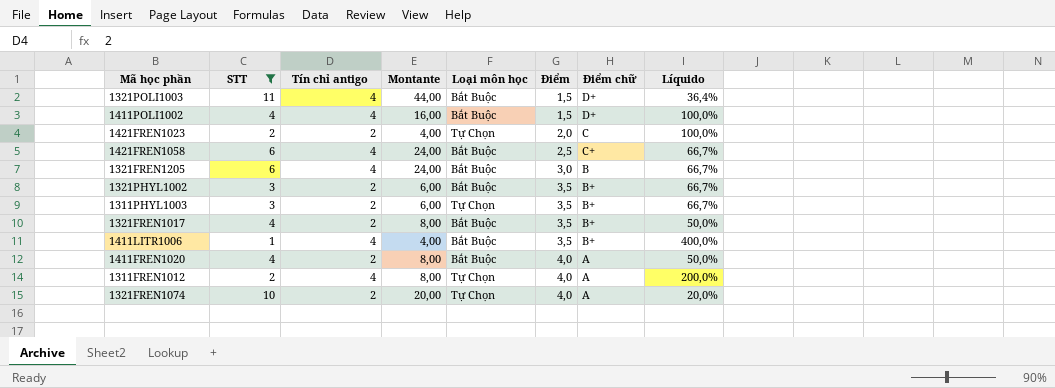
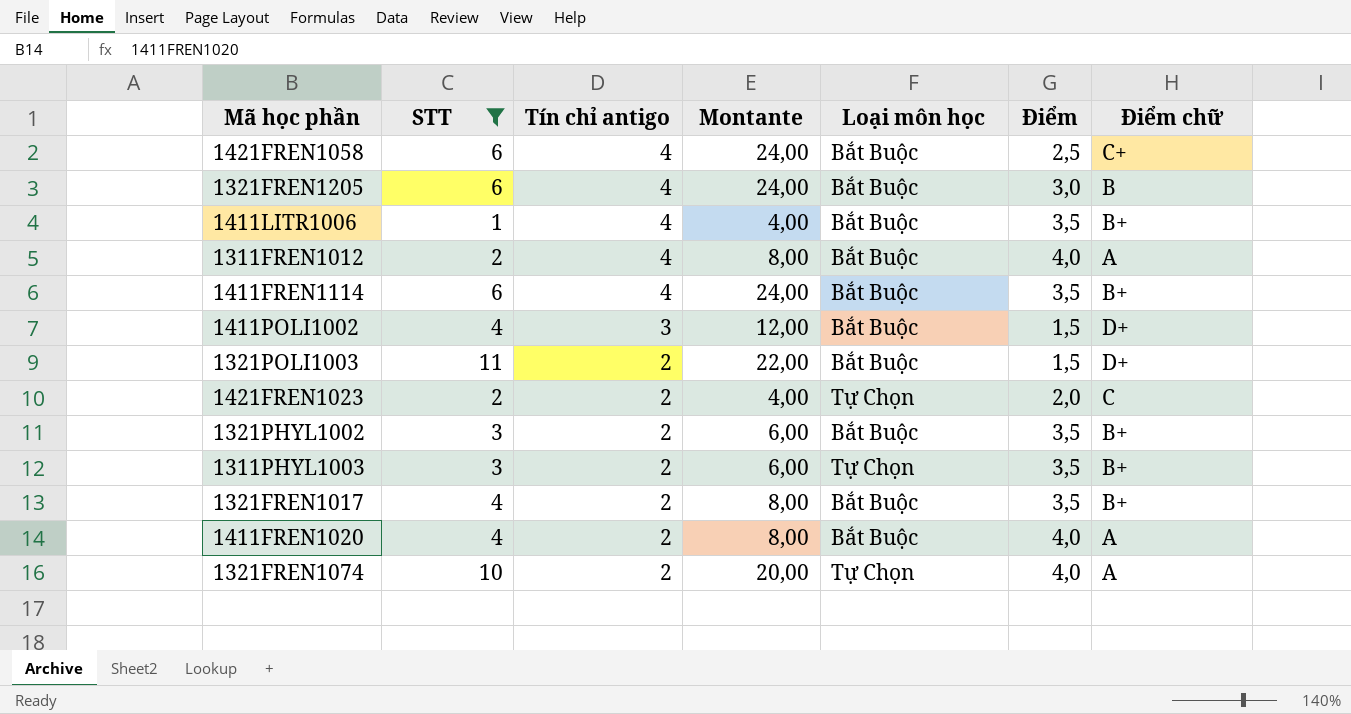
row order: Điểm ascending -> Tín chỉ antigo descending
column Líquido | formula: [Tín chỉ antigo] / [STT] -> none
1311FREN1012 | Loại môn học: Tự Chọn -> Bắt Buộc
row 1411FREN1114: none -> 6 | 4 | 24,00 | Bắt Buộc | 3,5 | B+
1411POLI1002 | Tín chỉ antigo: 4 -> 3
1411POLI1002 | Montante: 16,00 -> 12,00
1321POLI1003 | Tín chỉ antigo: 4 -> 2
1321POLI1003 | Montante: 44,00 -> 22,00

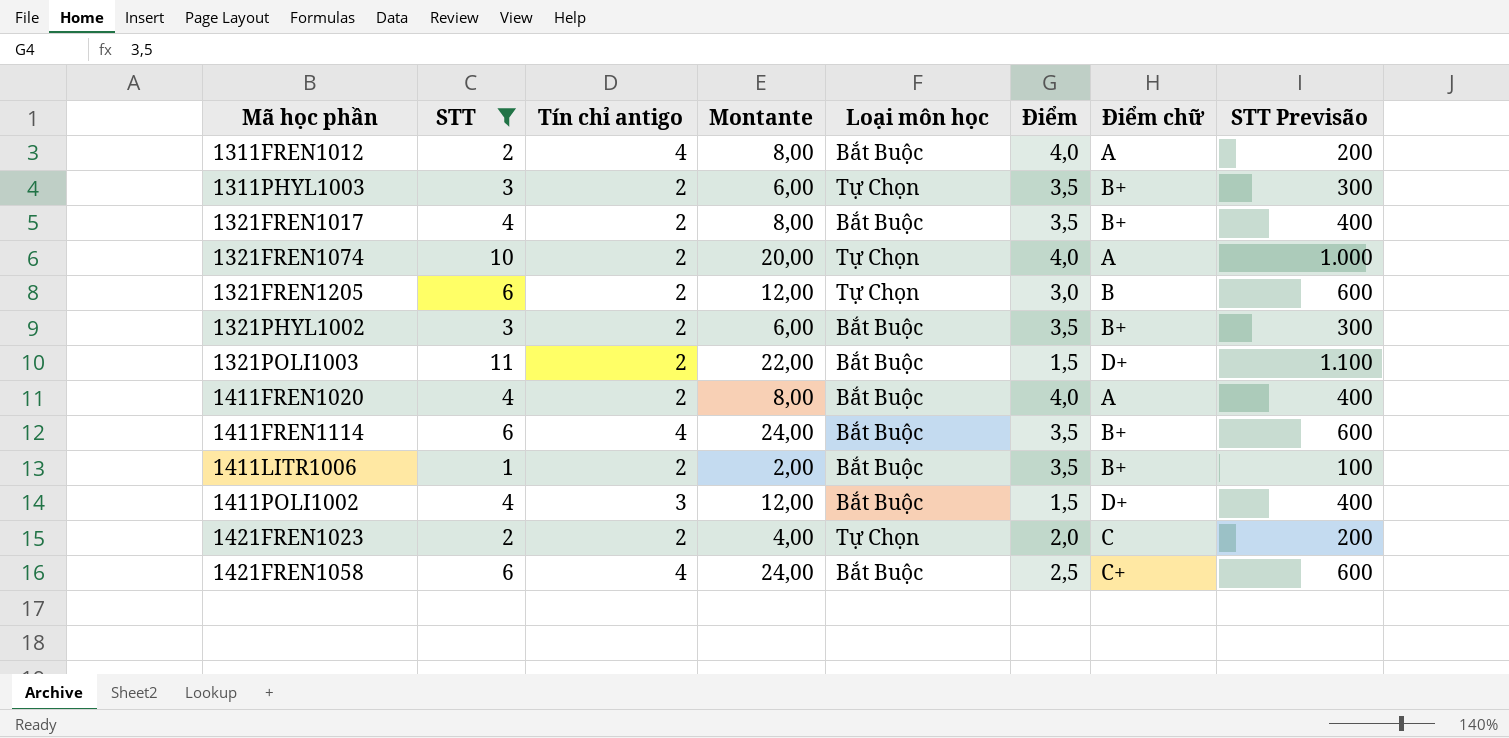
row order: Tín chỉ antigo descending -> Mã học phần ascending
column STT Previsão | formula: none -> [STT] * 100
1321FREN1205 | Tín chỉ antigo: 4 -> 2
1321FREN1205 | Montante: 24,00 -> 12,00
1321FREN1205 | Loại môn học: Bắt Buộc -> Tự Chọn
1411LITR1006 | Tín chỉ antigo: 4 -> 2
1411LITR1006 | Montante: 4,00 -> 2,00

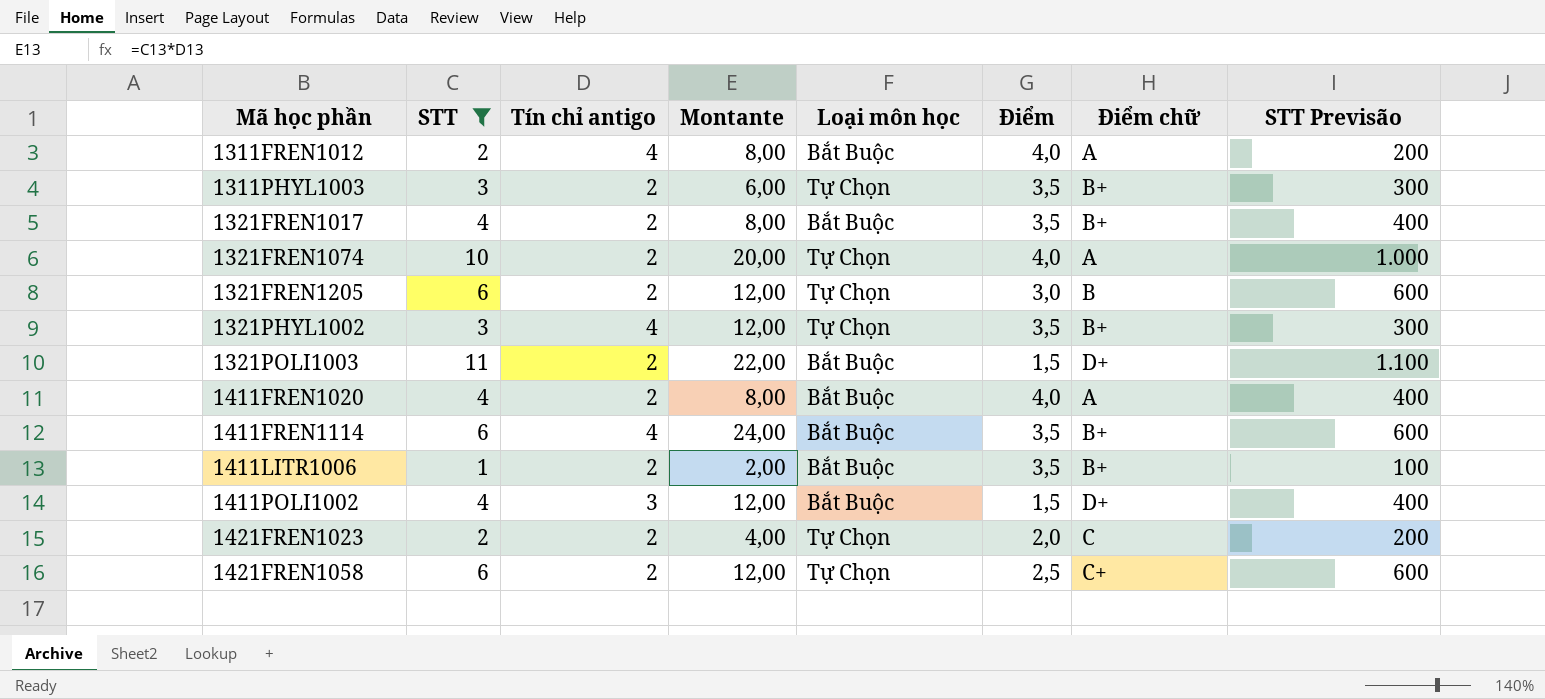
1321PHYL1002 | Tín chỉ antigo: 2 -> 4
1321PHYL1002 | Montante: 6,00 -> 12,00
1321PHYL1002 | Loại môn học: Bắt Buộc -> Tự Chọn
1421FREN1058 | Tín chỉ antigo: 4 -> 2
1421FREN1058 | Montante: 24,00 -> 12,00
1421FREN1058 | Loại môn học: Bắt Buộc -> Tự Chọn

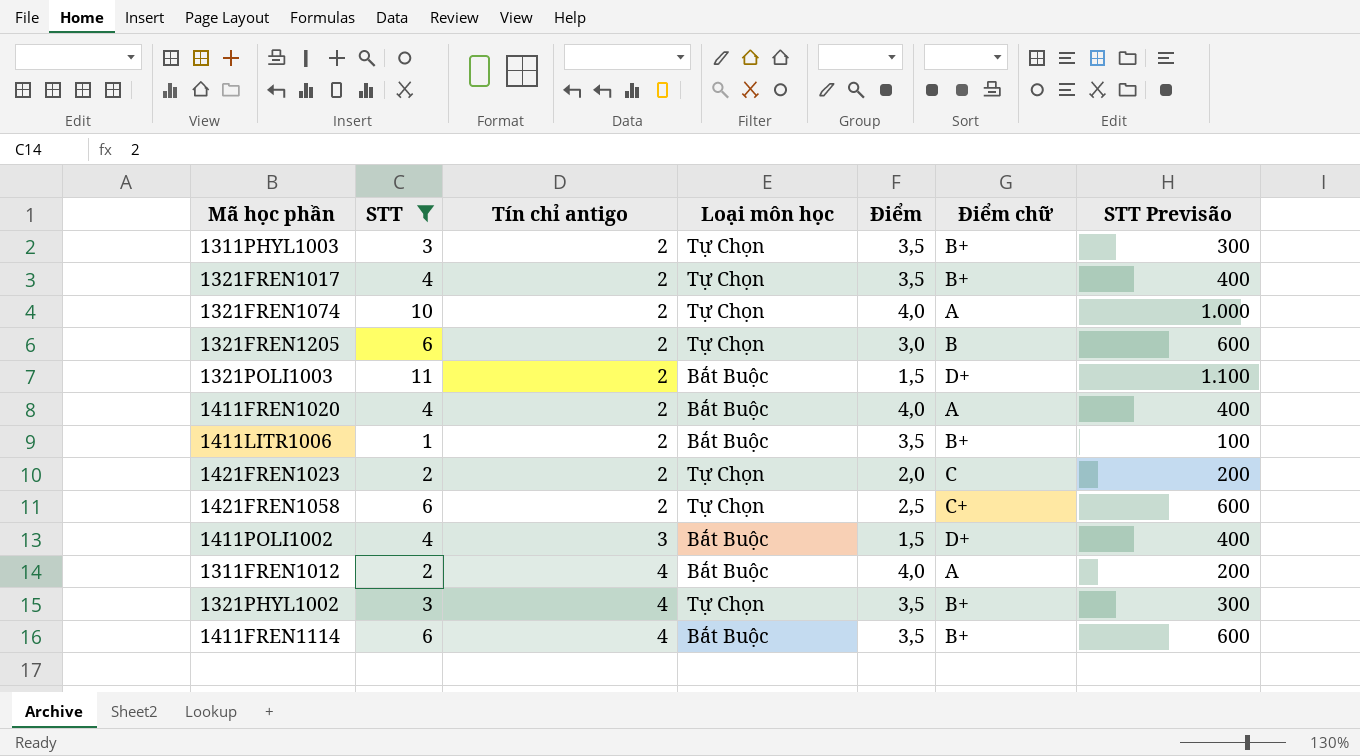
row order: Mã học phần ascending -> Tín chỉ antigo ascending
column Montante | formula: [STT] * [Tín chỉ antigo] -> none
1321FREN1017 | Loại môn học: Bắt Buộc -> Tự Chọn

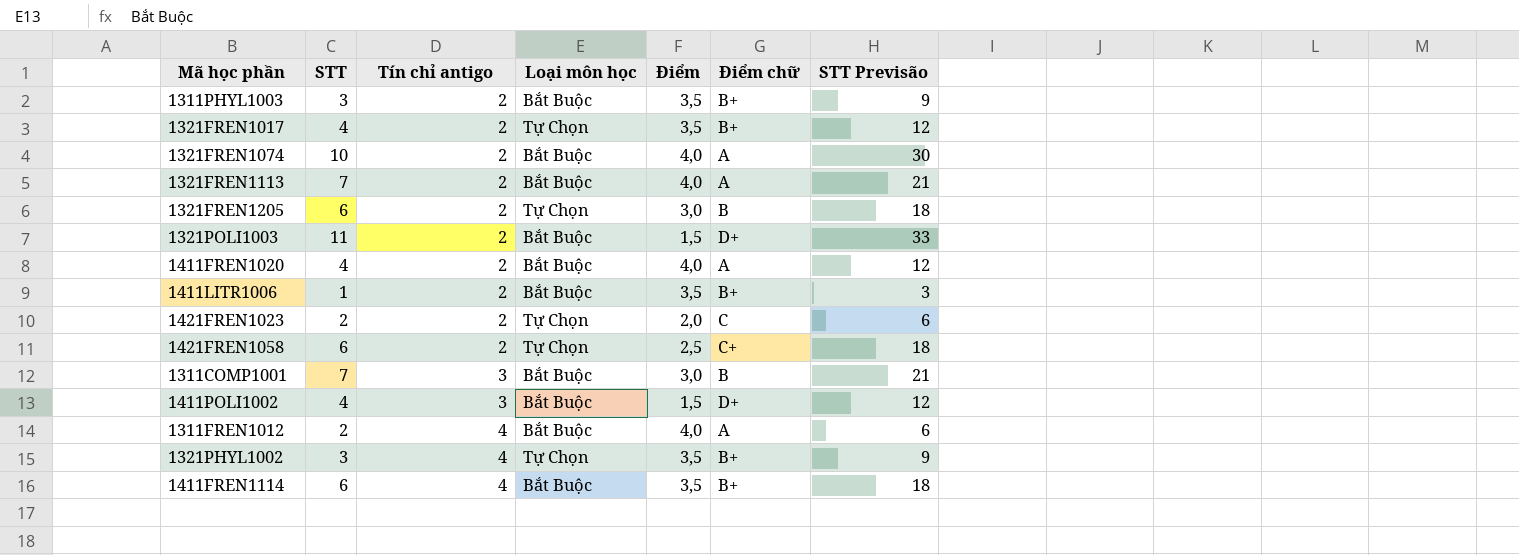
filter: STT != 7 -> none
column STT Previsão | formula: [STT] * 100 -> [STT] * 3
1311PHYL1003 | Loại môn học: Tự Chọn -> Bắt Buộc
1321FREN1074 | Loại môn học: Tự Chọn -> Bắt Buộc

